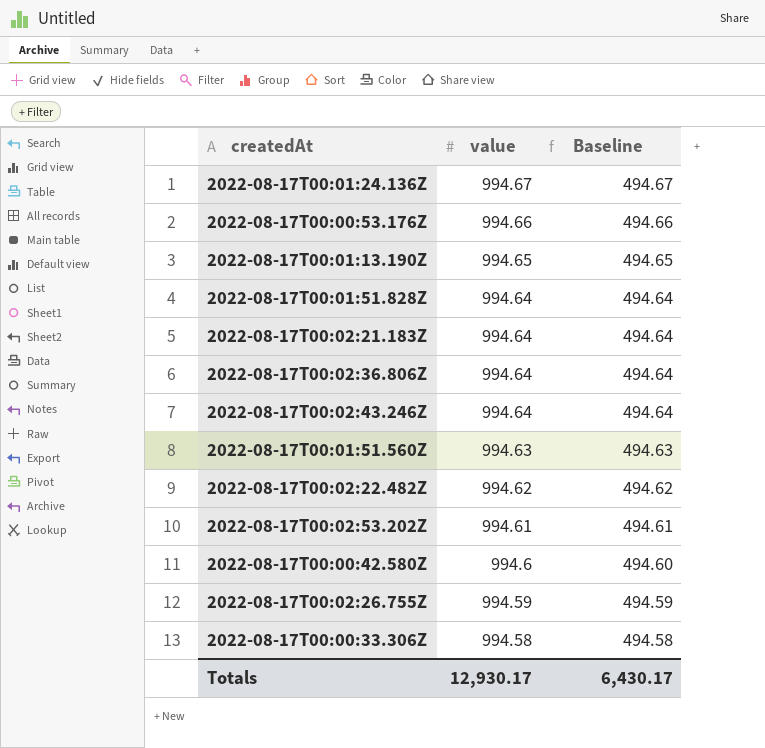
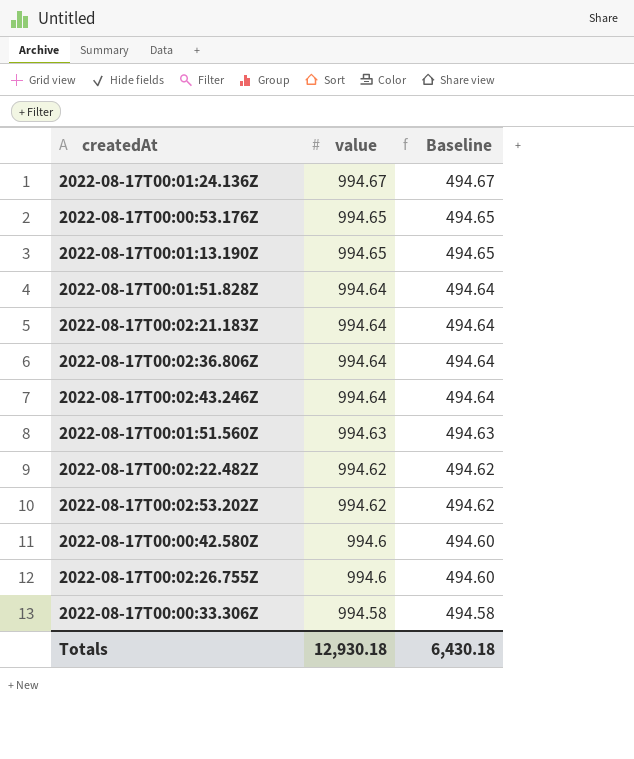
2022-08-17T00:00:53.176Z | value: 994.66 -> 994.65
2022-08-17T00:00:53.176Z | Baseline: 494.66 -> 494.65
2022-08-17T00:02:53.202Z | value: 994.61 -> 994.62
2022-08-17T00:02:53.202Z | Baseline: 494.61 -> 494.62
2022-08-17T00:02:26.755Z | value: 994.59 -> 994.6
2022-08-17T00:02:26.755Z | Baseline: 494.59 -> 494.60
Totals | value: 12,930.17 -> 12,930.18
Totals | Baseline: 6,430.17 -> 6,430.18

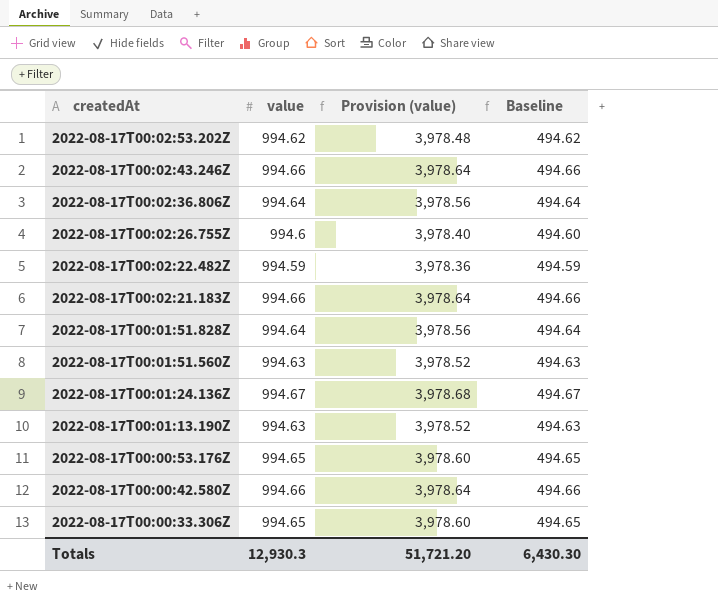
row order: value descending -> createdAt descending
column Provision (value) | formula: none -> [value] * 4
2022-08-17T00:02:43.246Z | value: 994.64 -> 994.66
2022-08-17T00:02:43.246Z | Baseline: 494.64 -> 494.66
2022-08-17T00:02:22.482Z | value: 994.62 -> 994.59
2022-08-17T00:02:22.482Z | Baseline: 494.62 -> 494.59
2022-08-17T00:02:21.183Z | value: 994.64 -> 994.66
2022-08-17T00:02:21.183Z | Baseline: 494.64 -> 494.66
2022-08-17T00:01:13.190Z | value: 994.65 -> 994.63
2022-08-17T00:01:13.190Z | Baseline: 494.65 -> 494.63
2022-08-17T00:00:42.580Z | value: 994.6 -> 994.66
2022-08-17T00:00:42.580Z | Baseline: 494.60 -> 494.66
2022-08-17T00:00:33.306Z | value: 994.58 -> 994.65
2022-08-17T00:00:33.306Z | Baseline: 494.58 -> 494.65
Totals | value: 12,930.18 -> 12,930.3
Totals | Baseline: 6,430.18 -> 6,430.30

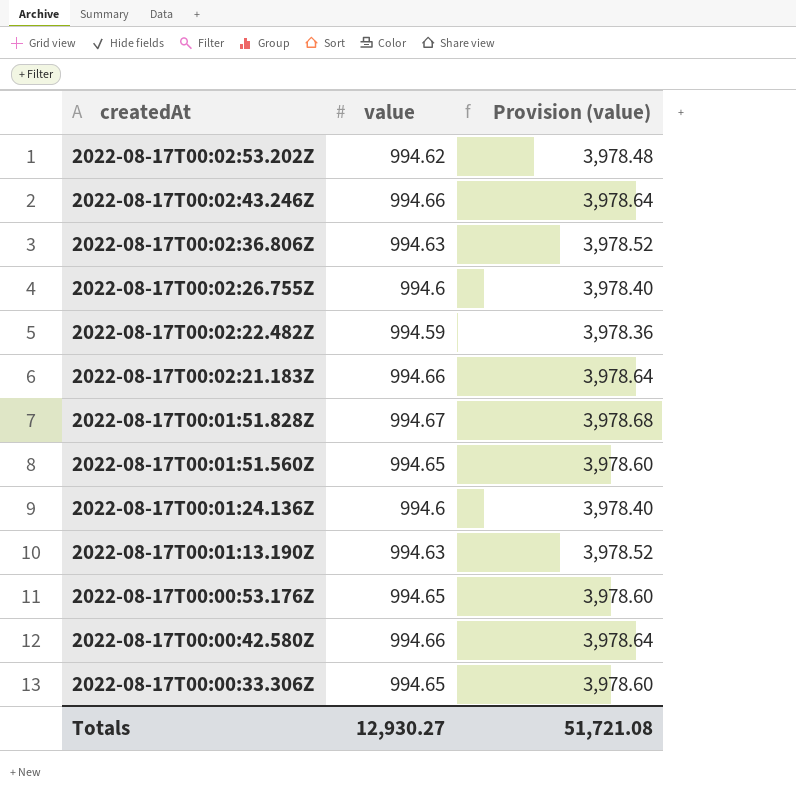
column Baseline | formula: [value] - 500 -> none
2022-08-17T00:02:36.806Z | value: 994.64 -> 994.63
2022-08-17T00:02:36.806Z | Provision (value): 3,978.56 -> 3,978.52
2022-08-17T00:01:51.828Z | value: 994.64 -> 994.67
2022-08-17T00:01:51.828Z | Provision (value): 3,978.56 -> 3,978.68
2022-08-17T00:01:51.560Z | value: 994.63 -> 994.65
2022-08-17T00:01:51.560Z | Provision (value): 3,978.52 -> 3,978.60
2022-08-17T00:01:24.136Z | value: 994.67 -> 994.6
2022-08-17T00:01:24.136Z | Provision (value): 3,978.68 -> 3,978.40
Totals | value: 12,930.3 -> 12,930.27
Totals | Provision (value): 51,721.20 -> 51,721.08

